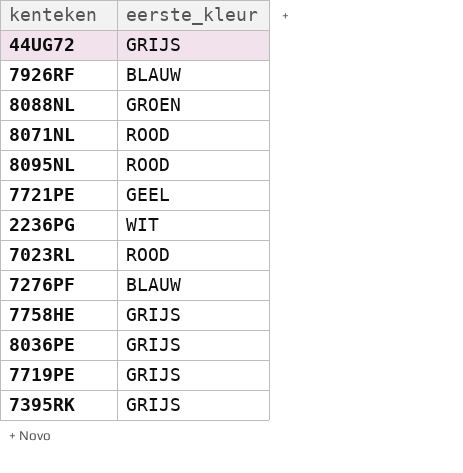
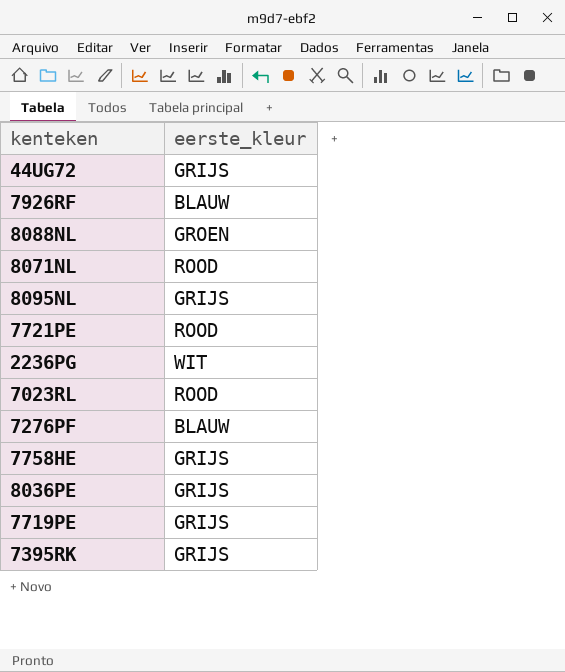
8095NL | eerste_kleur: ROOD -> GRIJS
7721PE | eerste_kleur: GEEL -> ROOD

